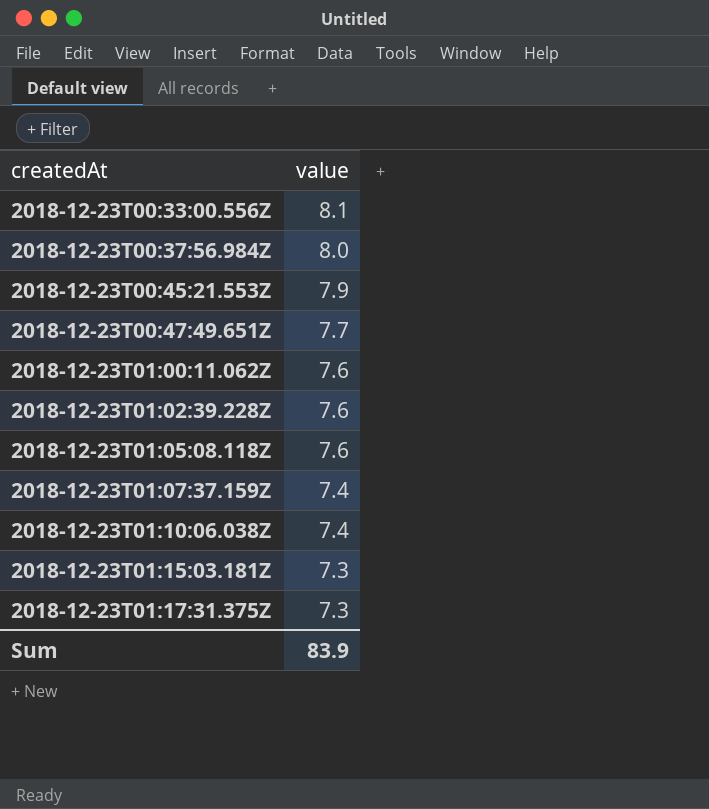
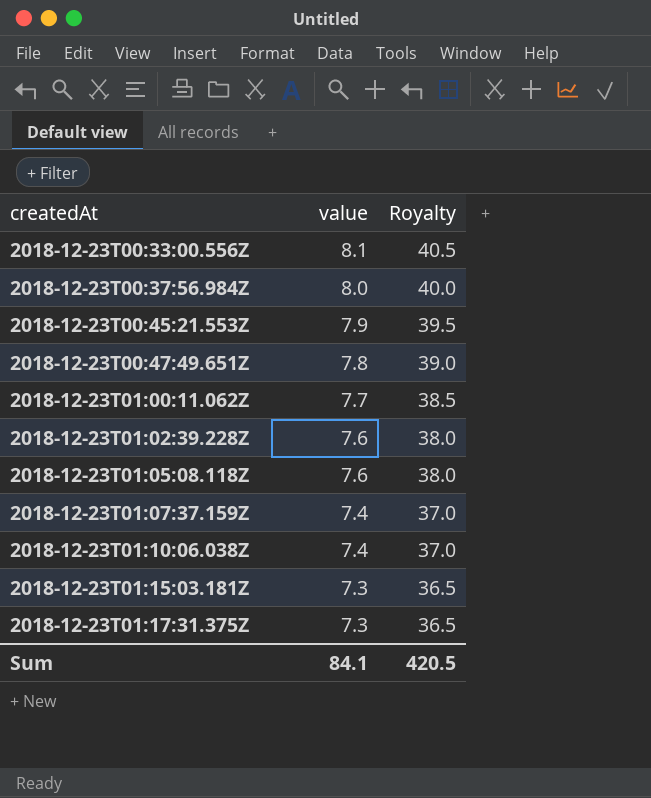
column Royalty | formula: none -> [value] * 5
2018-12-23T00:47:49.651Z | value: 7.7 -> 7.8
2018-12-23T01:00:11.062Z | value: 7.6 -> 7.7
Sum | value: 83.9 -> 84.1

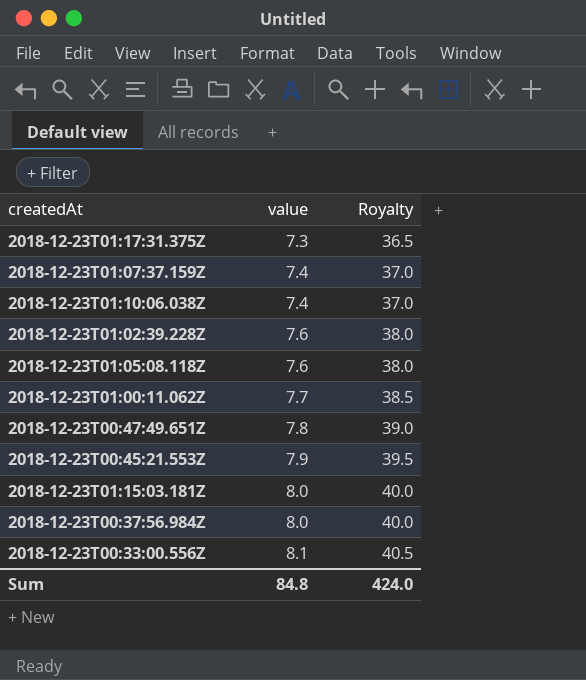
row order: createdAt ascending -> value ascending
2018-12-23T01:15:03.181Z | value: 7.3 -> 8.0
2018-12-23T01:15:03.181Z | Royalty: 36.5 -> 40.0
Sum | value: 84.1 -> 84.8
Sum | Royalty: 420.5 -> 424.0

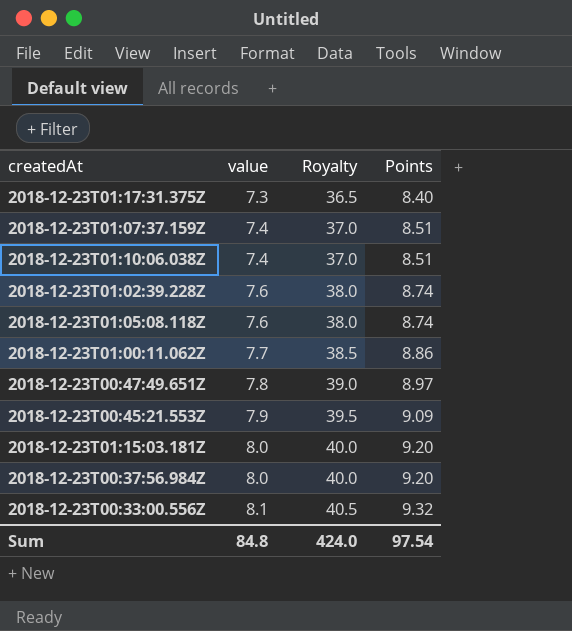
column Points | formula: none -> [value] * 1.15

